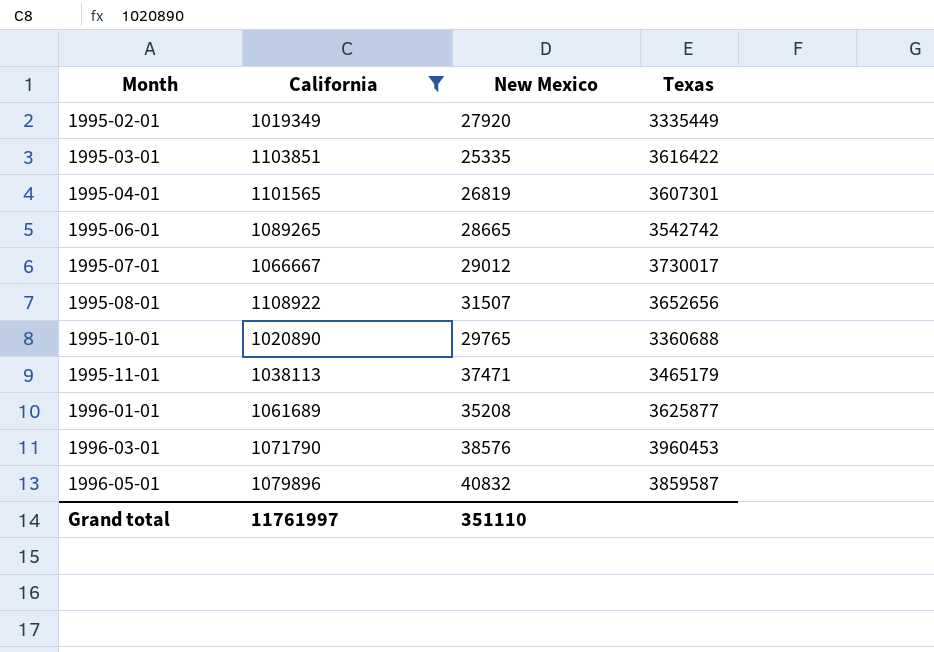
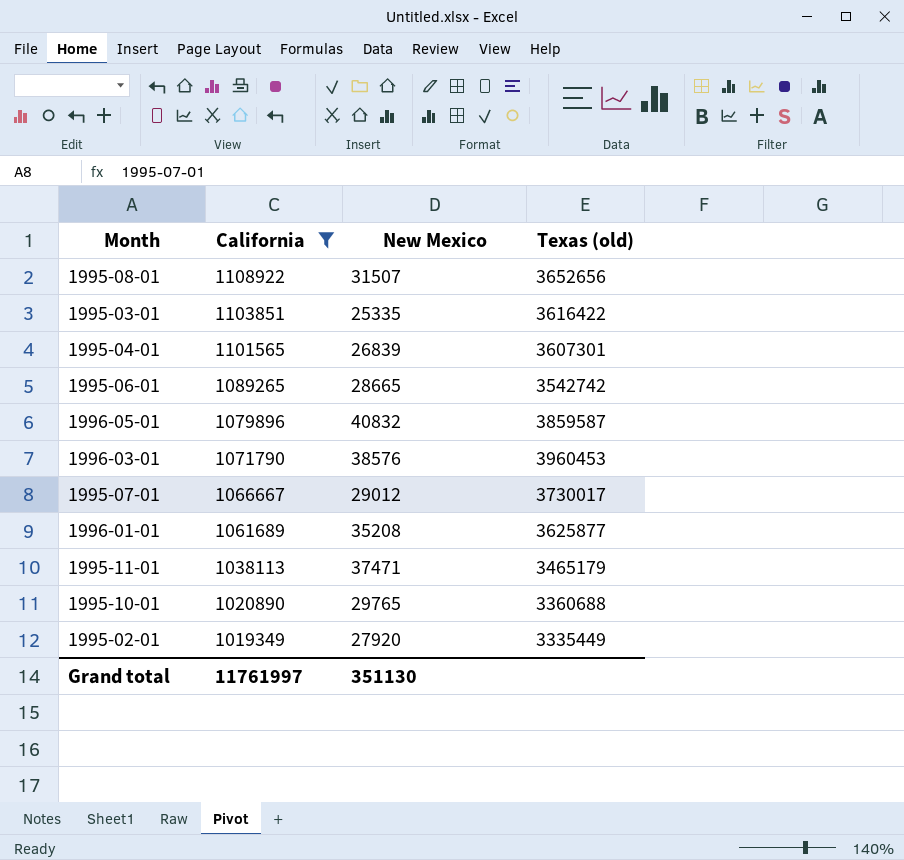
row order: Month ascending -> California descending
column name: Texas -> Texas (old)
1995-04-01 | New Mexico: 26819 -> 26839
Grand total | New Mexico: 351110 -> 351130

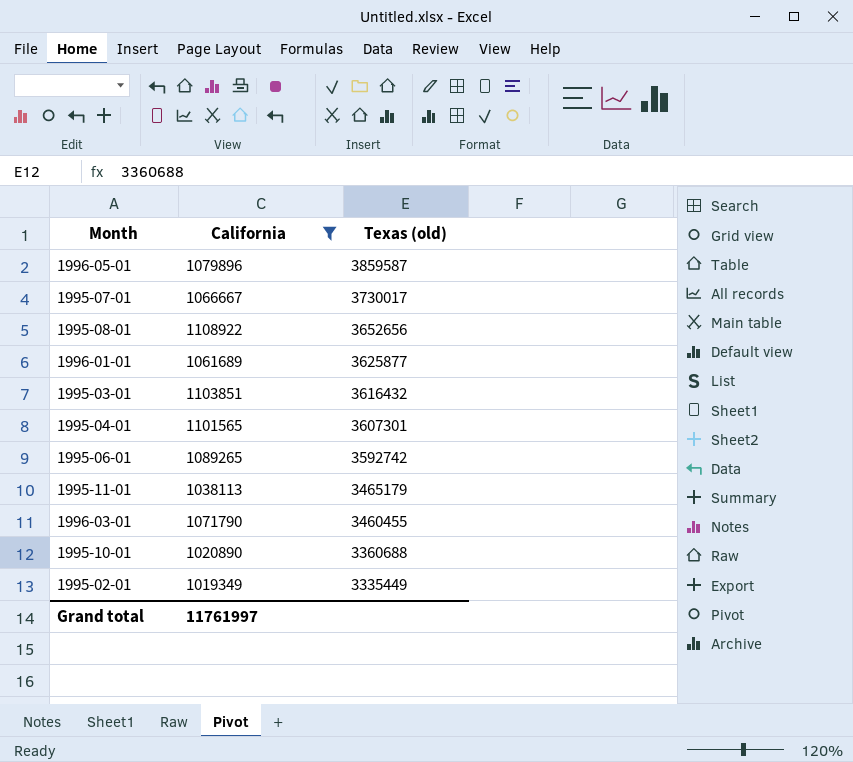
row order: California descending -> Texas (old) descending
column New Mexico | position: 3 -> none
1995-03-01 | Texas (old): 3616422 -> 3616432
1995-06-01 | Texas (old): 3542742 -> 3592742
1996-03-01 | Texas (old): 3960453 -> 3460455

